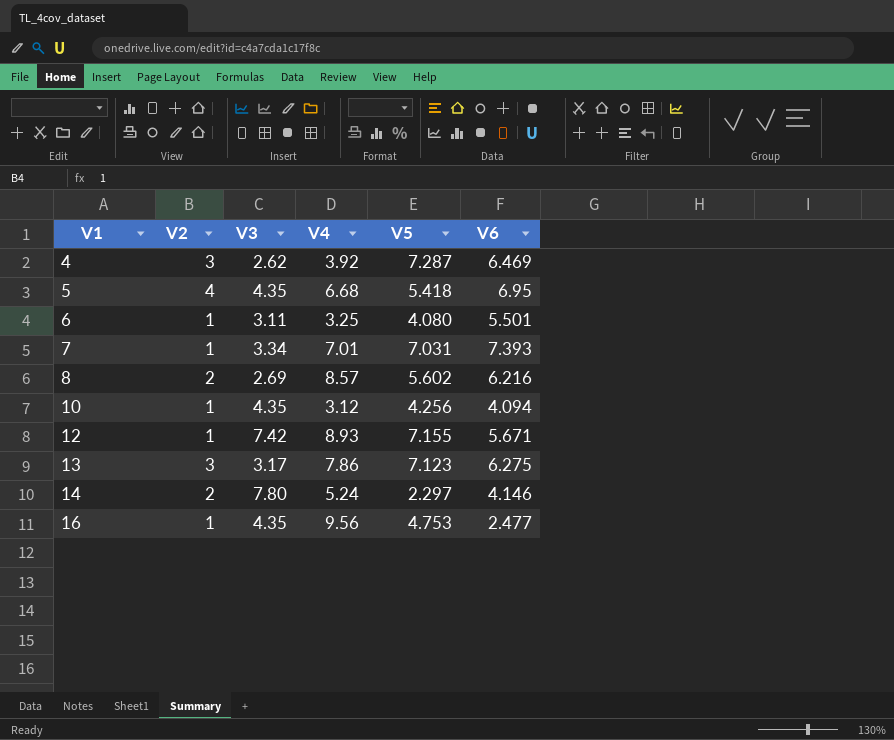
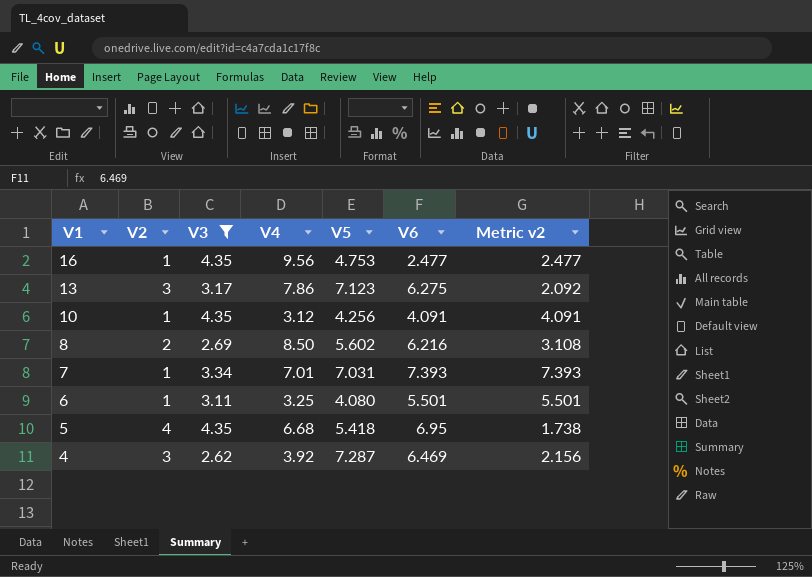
filter: none -> V3 <= 4.35
row order: V1 ascending -> V1 descending
column Metric v2 | formula: none -> [V6] / [V2]
10 | V6: 4.094 -> 4.091
8 | V4: 8.57 -> 8.50

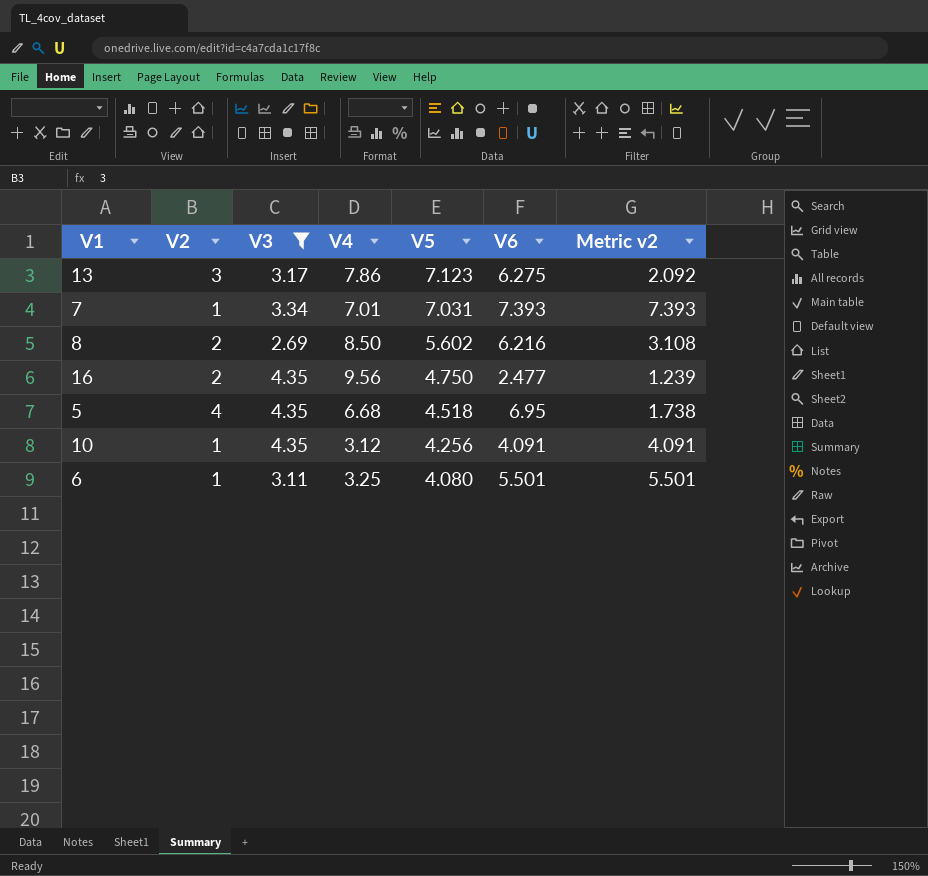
row order: V1 descending -> V5 descending
row 4: 3 | 2.62 | 3.92 | 7.287 | 6.469 | 2.156 -> none
16 | V2: 1 -> 2
16 | V5: 4.753 -> 4.750
16 | Metric v2: 2.477 -> 1.239
5 | V5: 5.418 -> 4.518

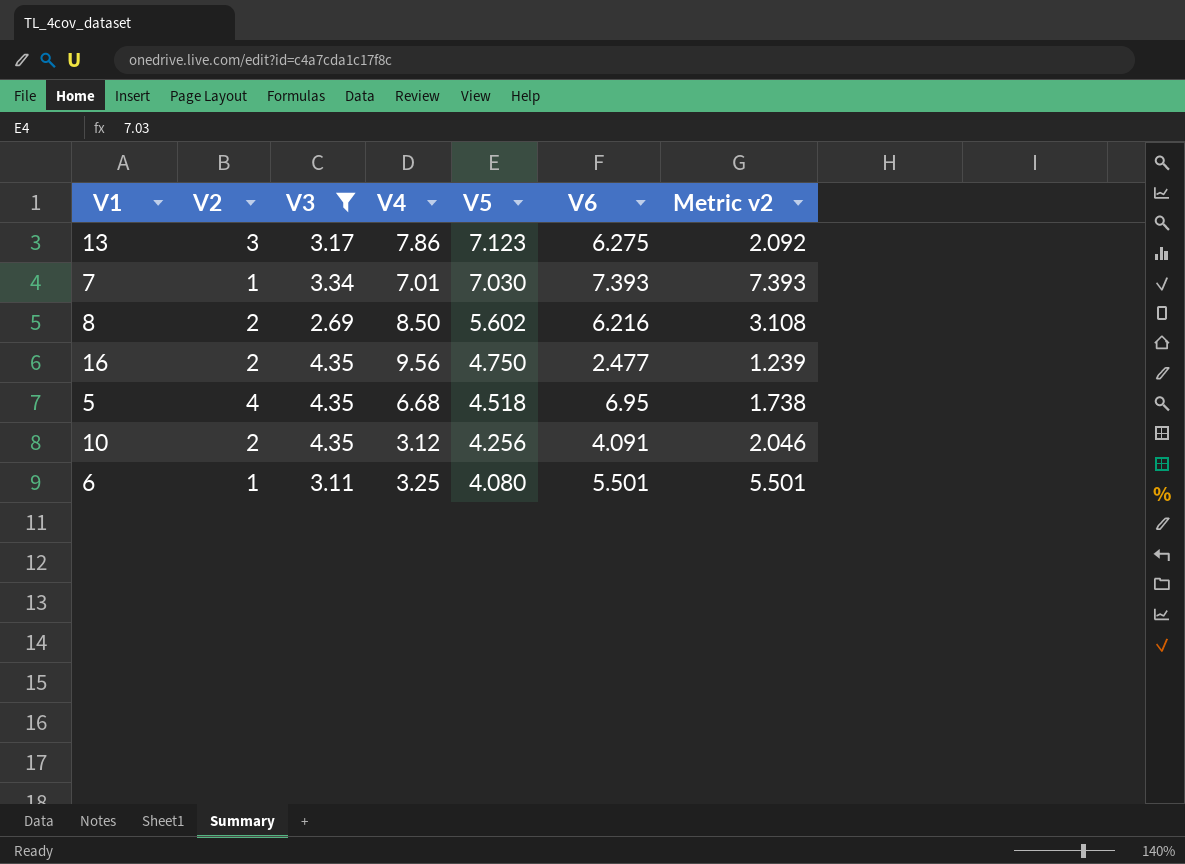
7 | V5: 7.031 -> 7.030
10 | V2: 1 -> 2
10 | Metric v2: 4.091 -> 2.046

